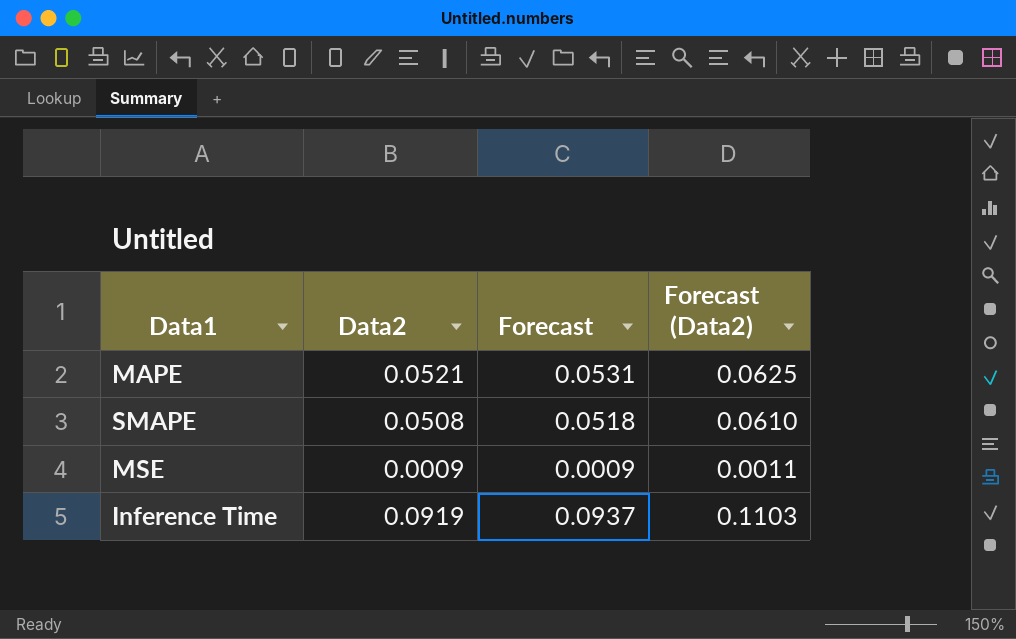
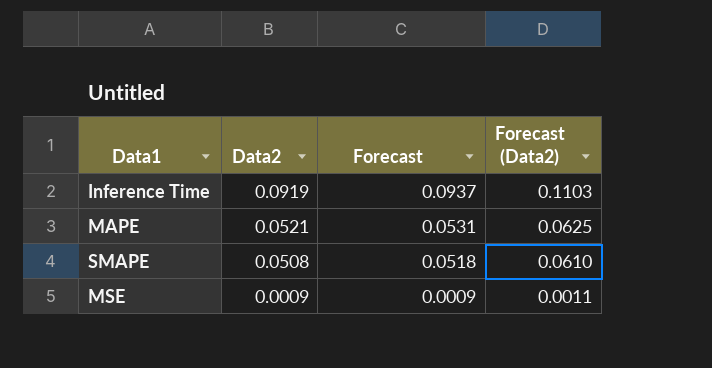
row order: none -> Data2 descending

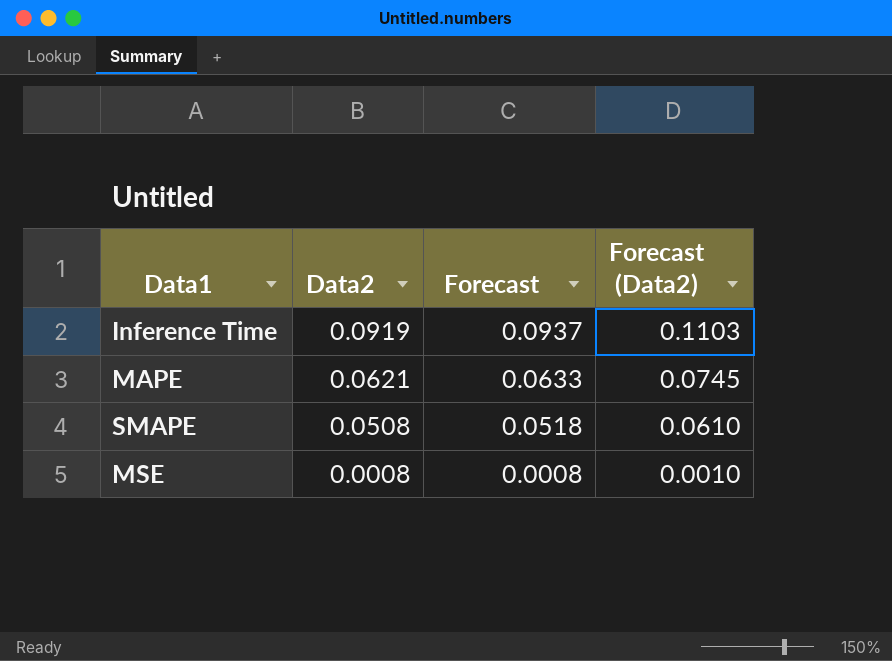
MAPE | Data2: 0.0521 -> 0.0621
MAPE | Forecast: 0.0531 -> 0.0633
MAPE | Forecast (Data2): 0.0625 -> 0.0745
MSE | Data2: 0.0009 -> 0.0008
MSE | Forecast: 0.0009 -> 0.0008
MSE | Forecast (Data2): 0.0011 -> 0.0010

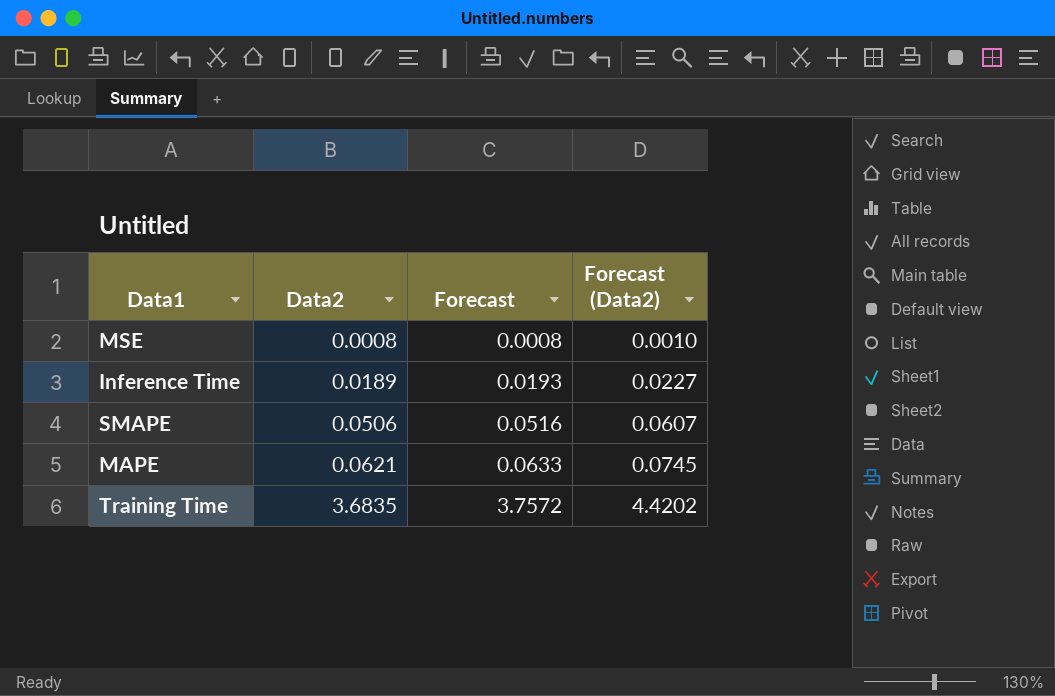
row order: Data2 descending -> Data2 ascending
Inference Time | Data2: 0.0919 -> 0.0189
Inference Time | Forecast: 0.0937 -> 0.0193
Inference Time | Forecast (Data2): 0.1103 -> 0.0227
SMAPE | Data2: 0.0508 -> 0.0506
SMAPE | Forecast: 0.0518 -> 0.0516
SMAPE | Forecast (Data2): 0.0610 -> 0.0607
row Training Time: none -> 3.6835 | 3.7572 | 4.4202

